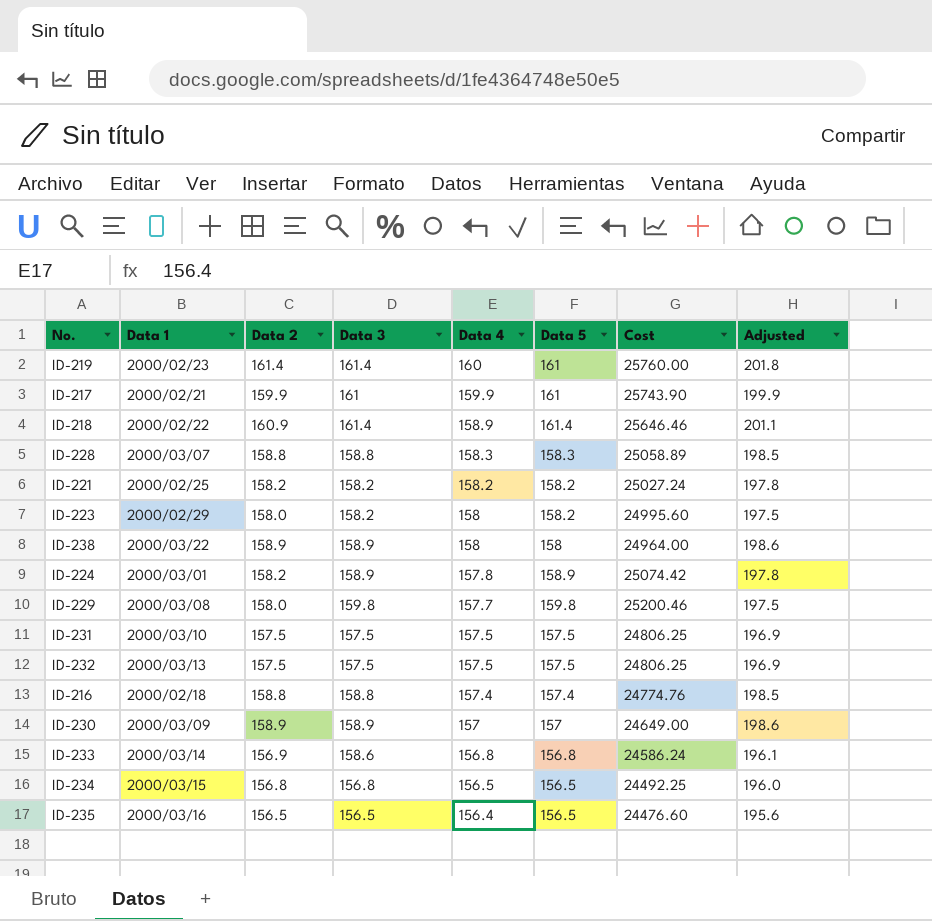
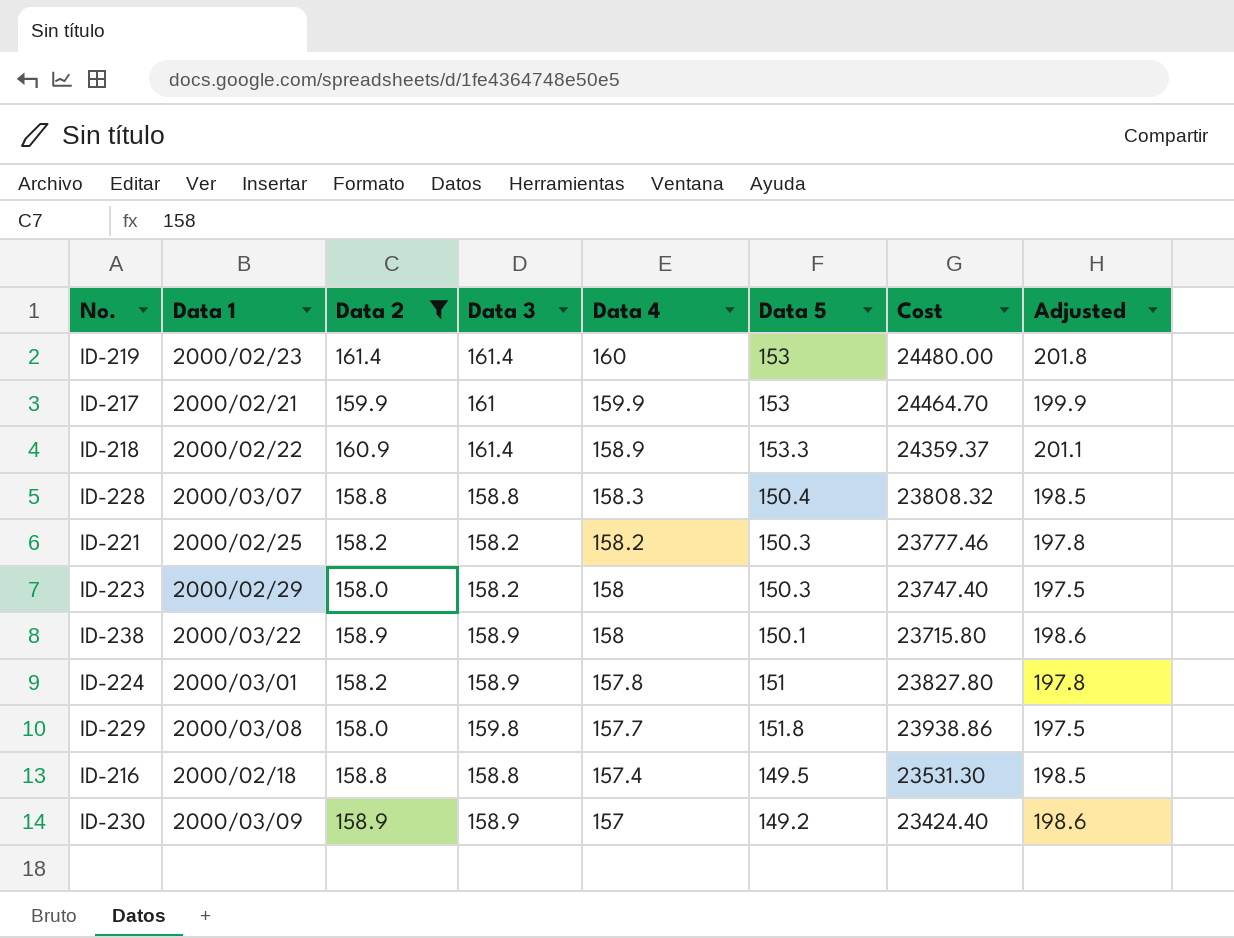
filter: none -> Data 2 >= 158.0
ID-219 | Data 5: 161 -> 153
ID-219 | Cost: 25760.00 -> 24480.00
ID-217 | Data 5: 161 -> 153
ID-217 | Cost: 25743.90 -> 24464.70
ID-218 | Data 5: 161.4 -> 153.3
ID-218 | Cost: 25646.46 -> 24359.37
ID-228 | Data 5: 158.3 -> 150.4
ID-228 | Cost: 25058.89 -> 23808.32
ID-221 | Data 5: 158.2 -> 150.3
ID-221 | Cost: 25027.24 -> 23777.46
ID-223 | Data 5: 158.2 -> 150.3
ID-223 | Cost: 24995.60 -> 23747.40
ID-238 | Data 5: 158 -> 150.1
ID-238 | Cost: 24964.00 -> 23715.80
ID-224 | Data 5: 158.9 -> 151
ID-224 | Cost: 25074.42 -> 23827.80
ID-229 | Data 5: 159.8 -> 151.8
ID-229 | Cost: 25200.46 -> 23938.86
ID-216 | Data 5: 157.4 -> 149.5
ID-216 | Cost: 24774.76 -> 23531.30
ID-230 | Data 5: 157 -> 149.2
ID-230 | Cost: 24649.00 -> 23424.40

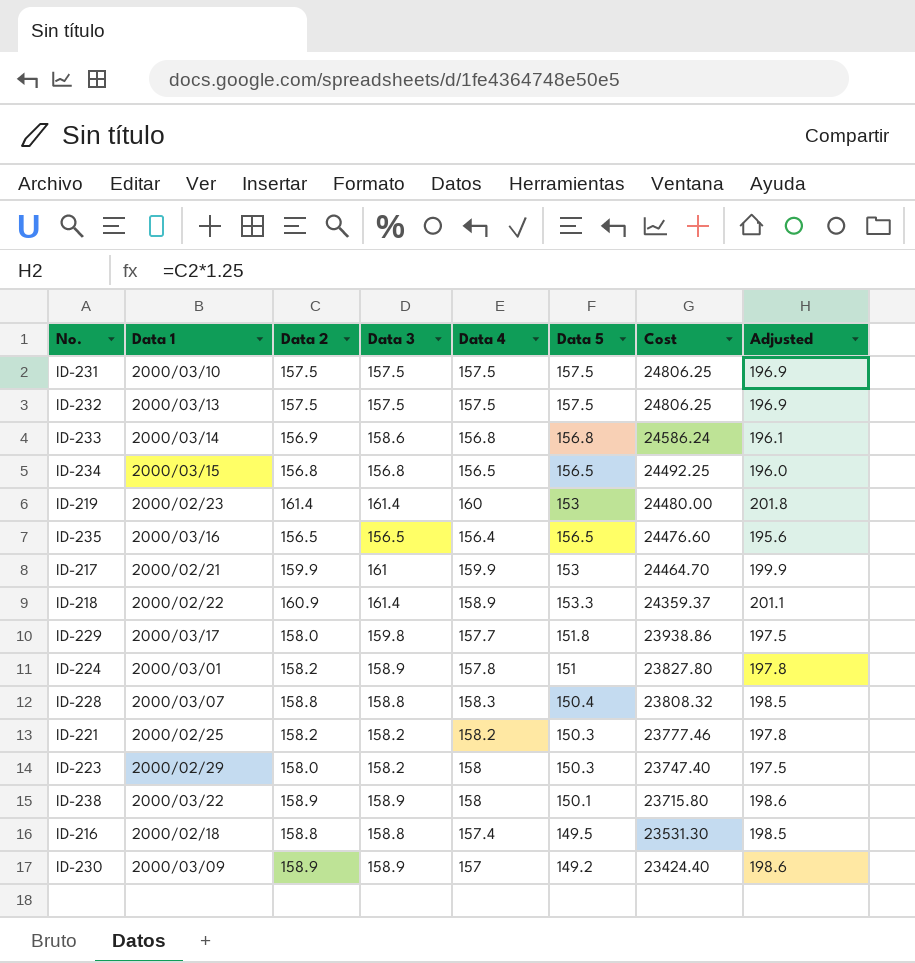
filter: Data 2 >= 158.0 -> none
row order: Data 4 descending -> Cost descending
ID-229 | Data 1: 2000/03/08 -> 2000/03/17

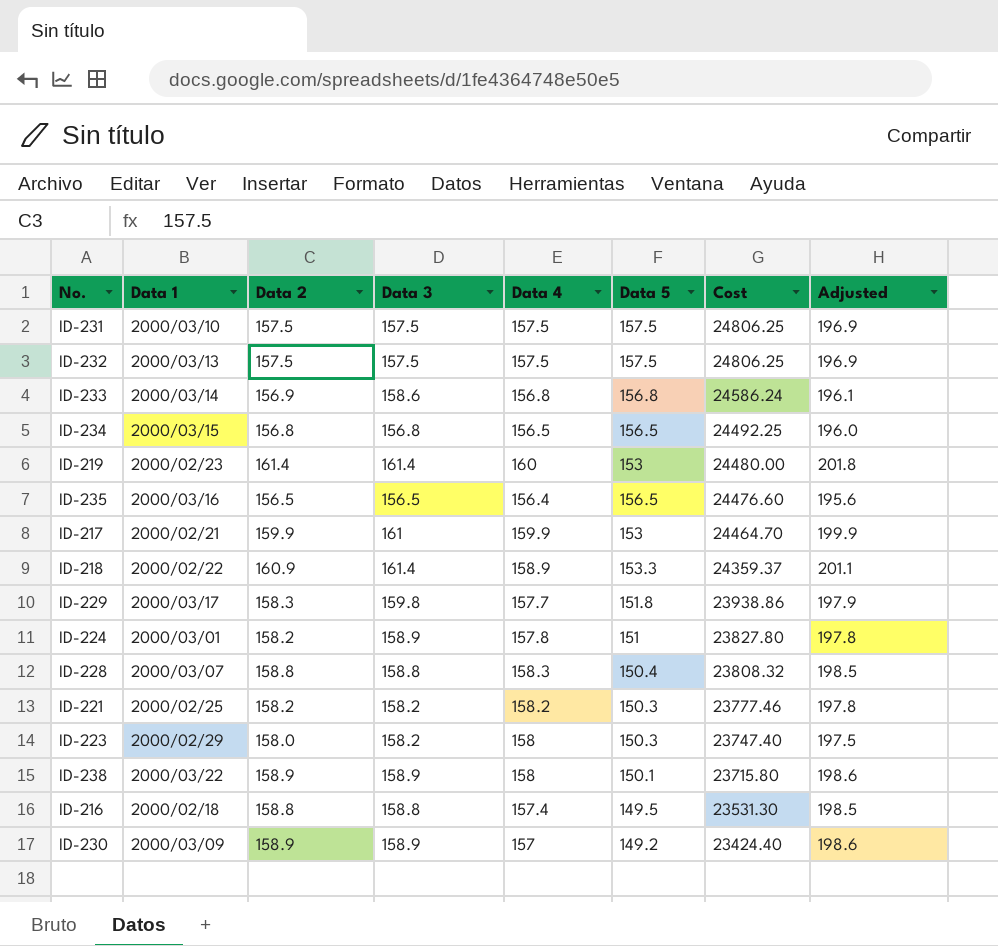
ID-229 | Data 2: 158.0 -> 158.3
ID-229 | Adjusted: 197.5 -> 197.9

